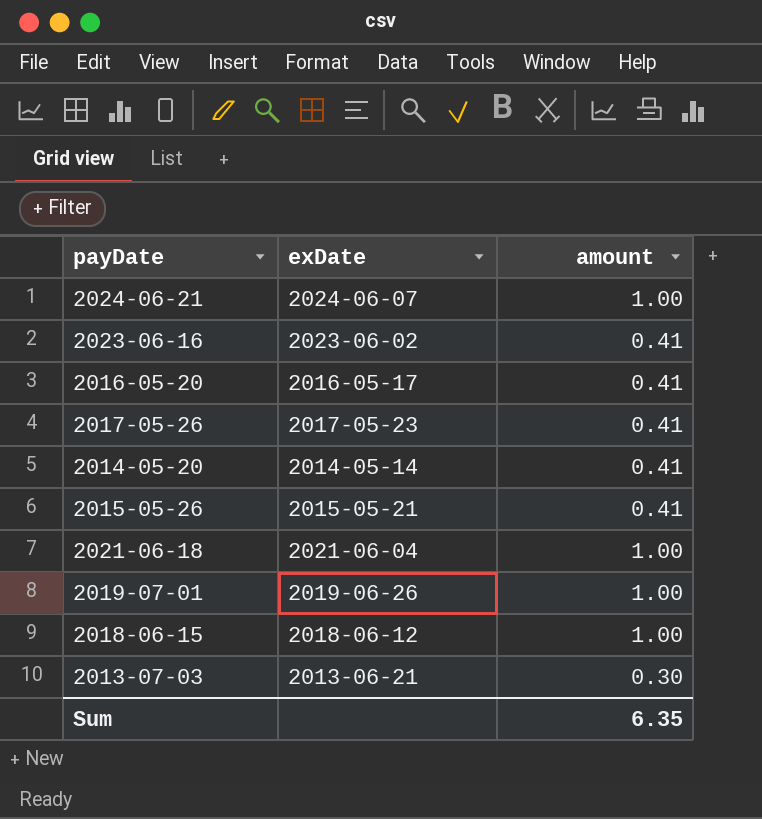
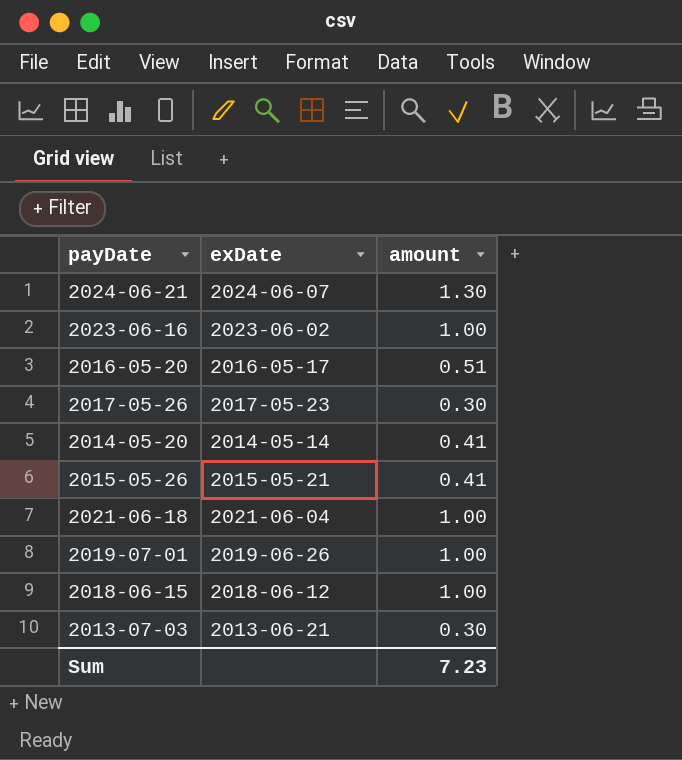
2024-06-21 | amount: 1.00 -> 1.30
2023-06-16 | amount: 0.41 -> 1.00
2016-05-20 | amount: 0.41 -> 0.51
2017-05-26 | amount: 0.41 -> 0.30
Sum | amount: 6.35 -> 7.23

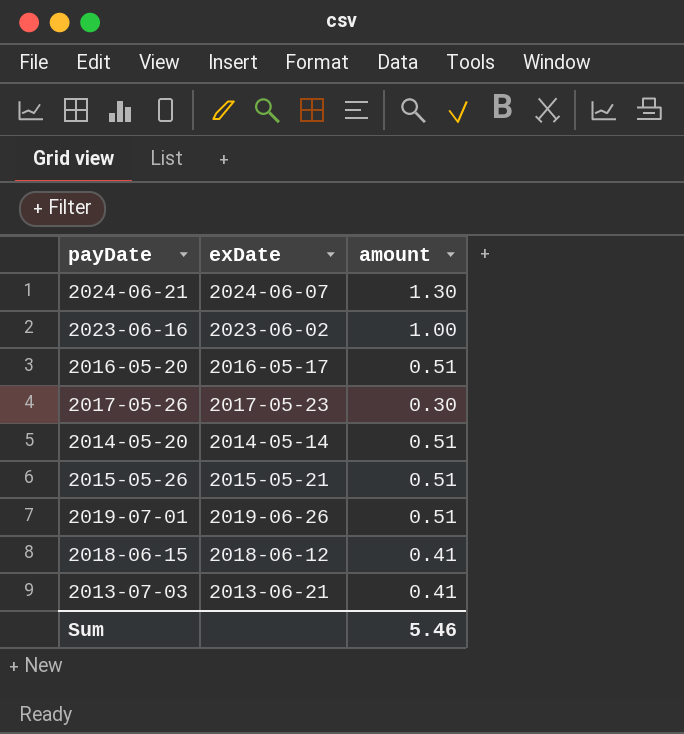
row 2021-06-18: 2021-06-04 | 1.00 -> none
2014-05-20 | amount: 0.41 -> 0.51
2015-05-26 | amount: 0.41 -> 0.51
2019-07-01 | amount: 1.00 -> 0.51
2018-06-15 | amount: 1.00 -> 0.41
2013-07-03 | amount: 0.30 -> 0.41
Sum | amount: 7.23 -> 5.46

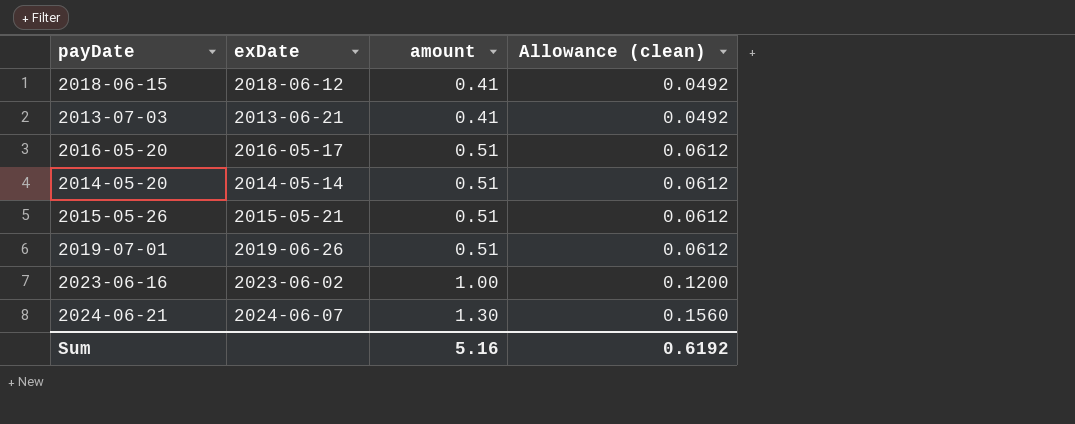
row order: none -> amount ascending
column Allowance (clean) | formula: none -> [amount] * 0.12
row 2017-05-26: 2017-05-23 | 0.30 -> none
Sum | amount: 5.46 -> 5.16

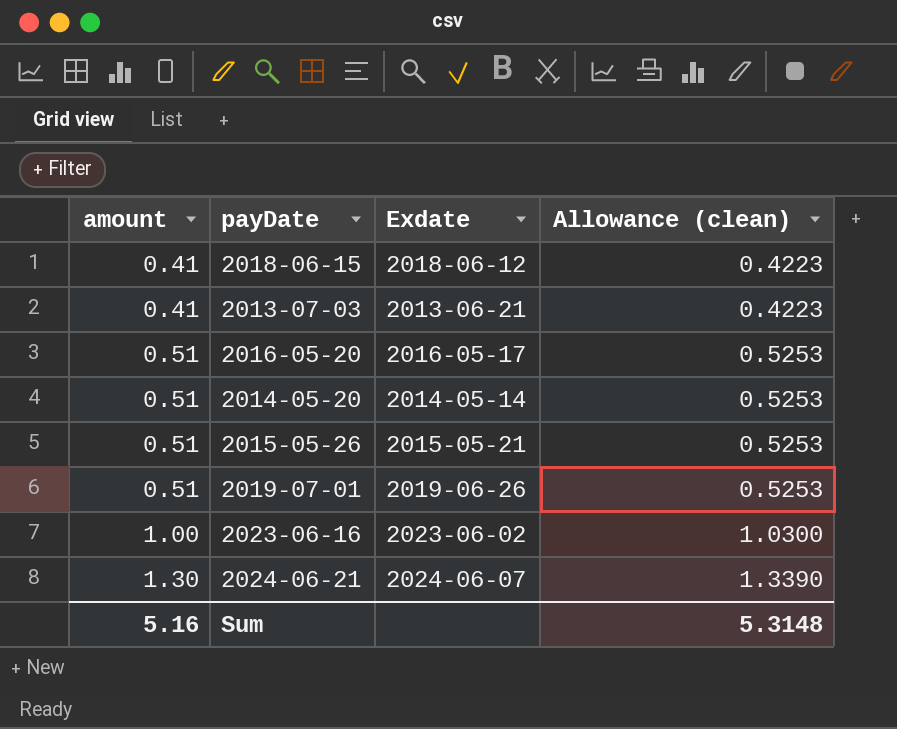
column amount | position: 3 -> 1
column name: exDate -> Exdate
column Allowance (clean) | formula: [amount] * 0.12 -> [amount] * 1.03
Sum | Allowance (clean): 0.6192 -> 5.3148

